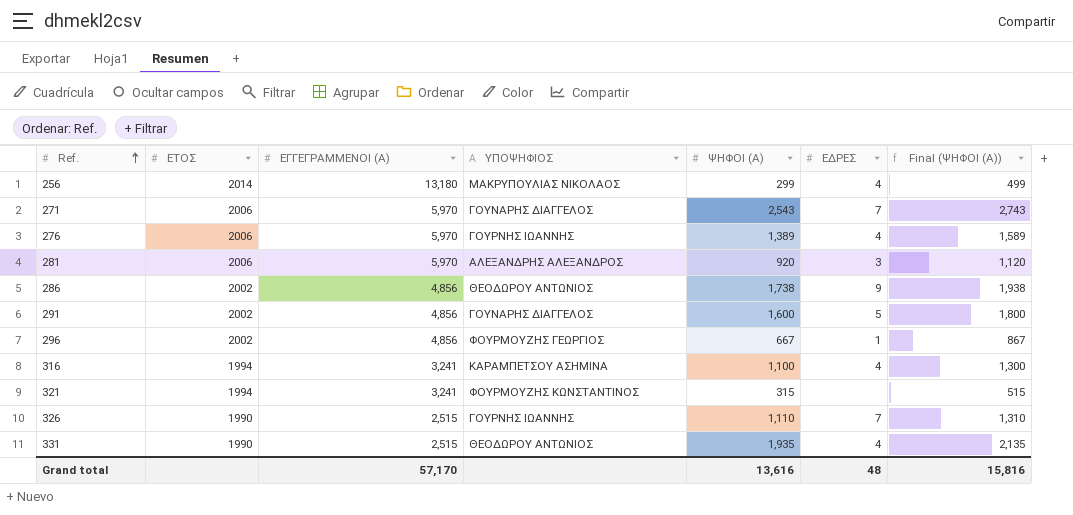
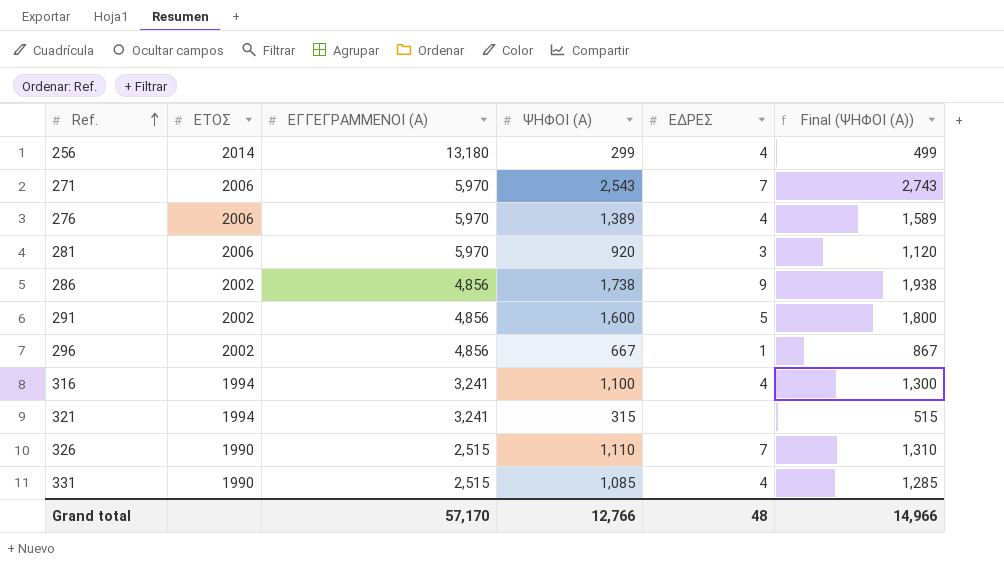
column ΥΠΟΨΗΦΙΟΣ | position: 4 -> none
331 | ΨΗΦΟΙ (Α): 1,935 -> 1,085
331 | Final (ΨΗΦΟΙ (Α)): 2,135 -> 1,285
Grand total | ΨΗΦΟΙ (Α): 13,616 -> 12,766
Grand total | Final (ΨΗΦΟΙ (Α)): 15,816 -> 14,966

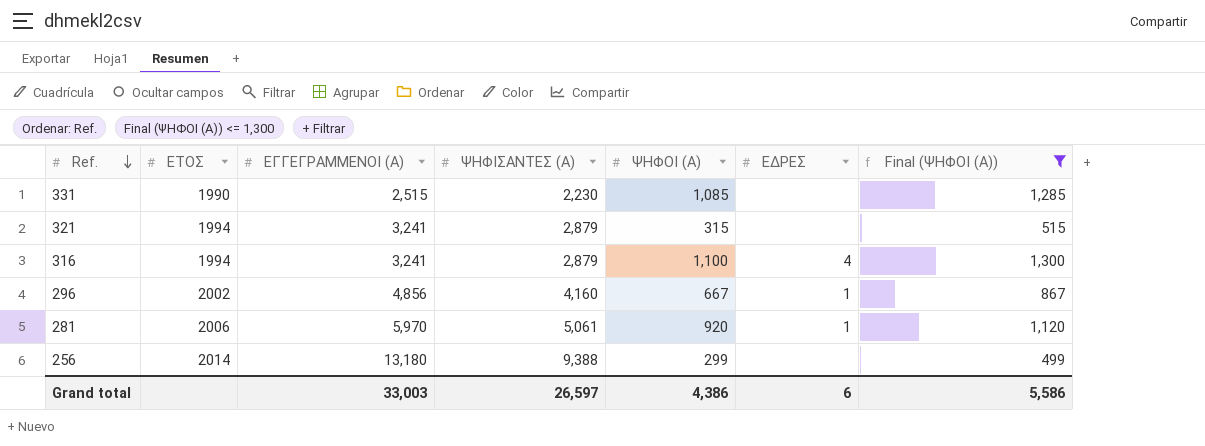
filter: none -> Final (ΨΗΦΟΙ (Α)) <= 1,300
row order: Ref. ascending -> Ref. descending
column ΨΗΦΙΣΑΝΤΕΣ (Α) | position: none -> 4
331 | ΕΔΡΕΣ: 4 -> none
281 | ΕΔΡΕΣ: 3 -> 1
256 | ΕΔΡΕΣ: 4 -> none
Grand total | ΕΓΓΕΓΡΑΜΜΕΝΟΙ (Α): 57,170 -> 33,003
Grand total | ΨΗΦΟΙ (Α): 12,766 -> 4,386
Grand total | ΕΔΡΕΣ: 48 -> 6
Grand total | Final (ΨΗΦΟΙ (Α)): 14,966 -> 5,586

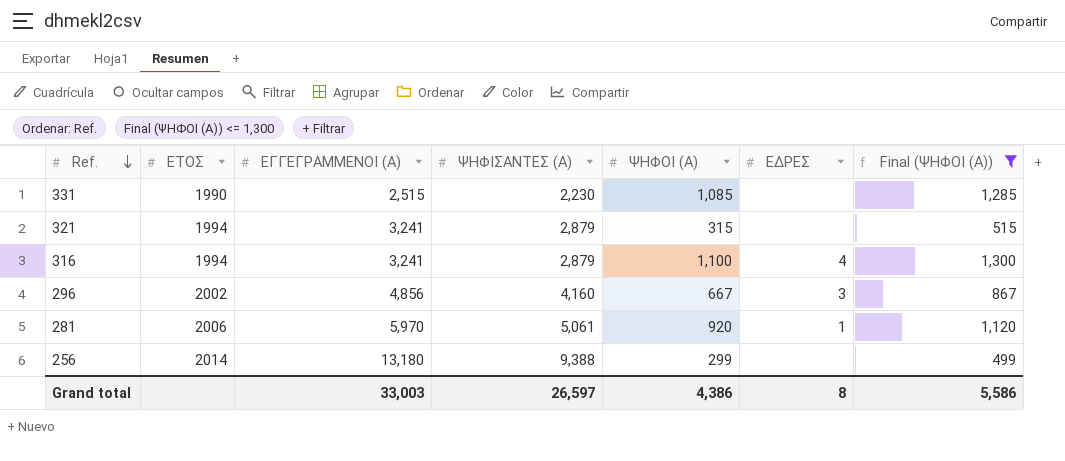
296 | ΕΔΡΕΣ: 1 -> 3
Grand total | ΕΔΡΕΣ: 6 -> 8

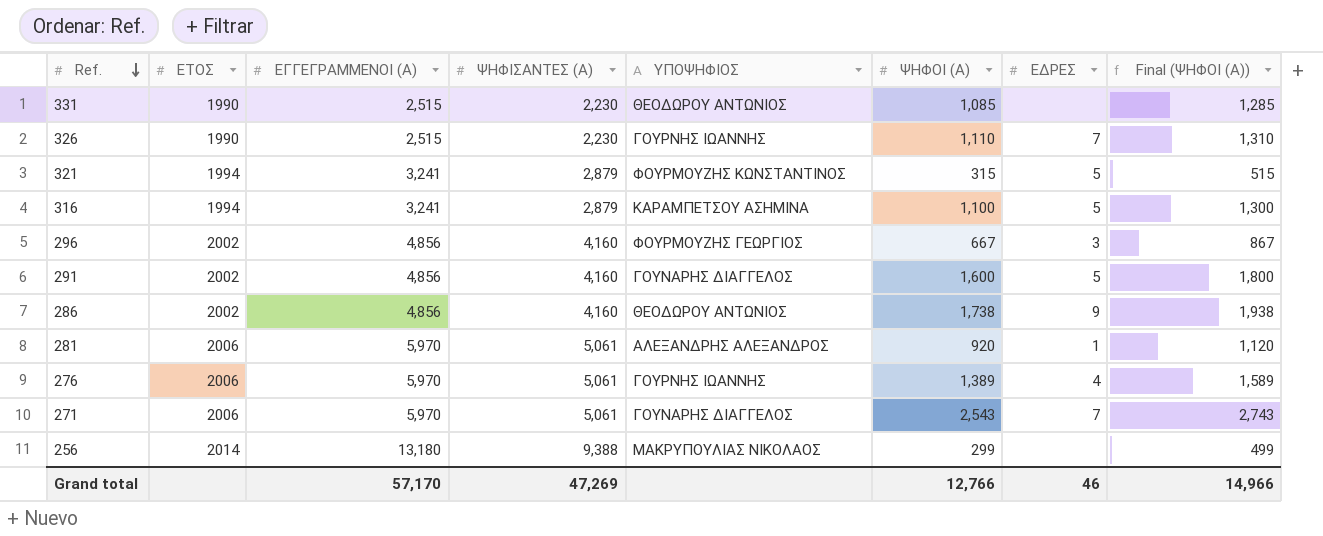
filter: Final (ΨΗΦΟΙ (Α)) <= 1,300 -> none
column ΥΠΟΨΗΦΙΟΣ | position: none -> 5
321 | ΕΔΡΕΣ: none -> 5
316 | ΕΔΡΕΣ: 4 -> 5
Grand total | ΕΓΓΕΓΡΑΜΜΕΝΟΙ (Α): 33,003 -> 57,170
Grand total | ΨΗΦΙΣΑΝΤΕΣ (Α): 26,597 -> 47,269
Grand total | ΨΗΦΟΙ (Α): 4,386 -> 12,766
Grand total | ΕΔΡΕΣ: 8 -> 46
Grand total | Final (ΨΗΦΟΙ (Α)): 5,586 -> 14,966

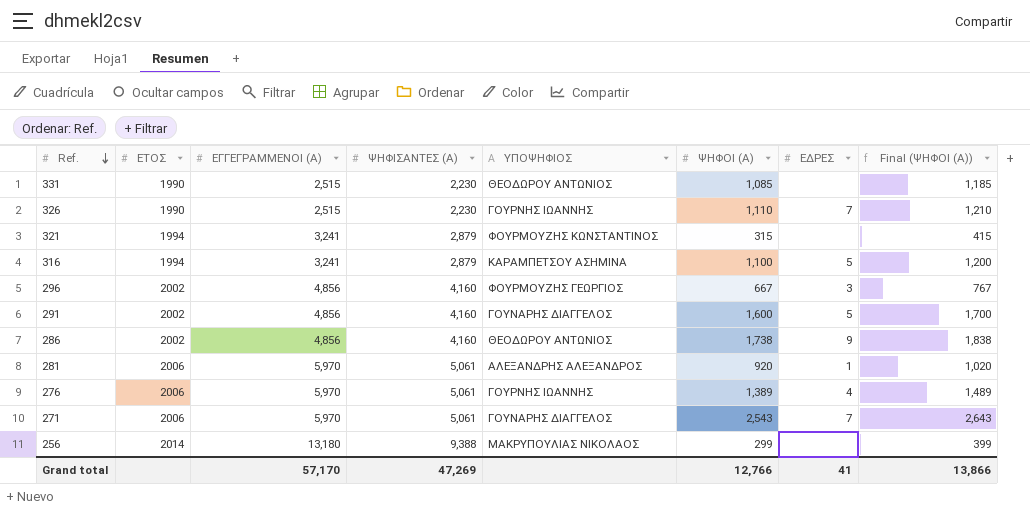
column Final (ΨΗΦΟΙ (Α)) | formula: [ΨΗΦΟΙ (Α)] + 200 -> [ΨΗΦΟΙ (Α)] + 100
321 | ΕΔΡΕΣ: 5 -> none
Grand total | ΕΔΡΕΣ: 46 -> 41
Grand total | Final (ΨΗΦΟΙ (Α)): 14,966 -> 13,866

